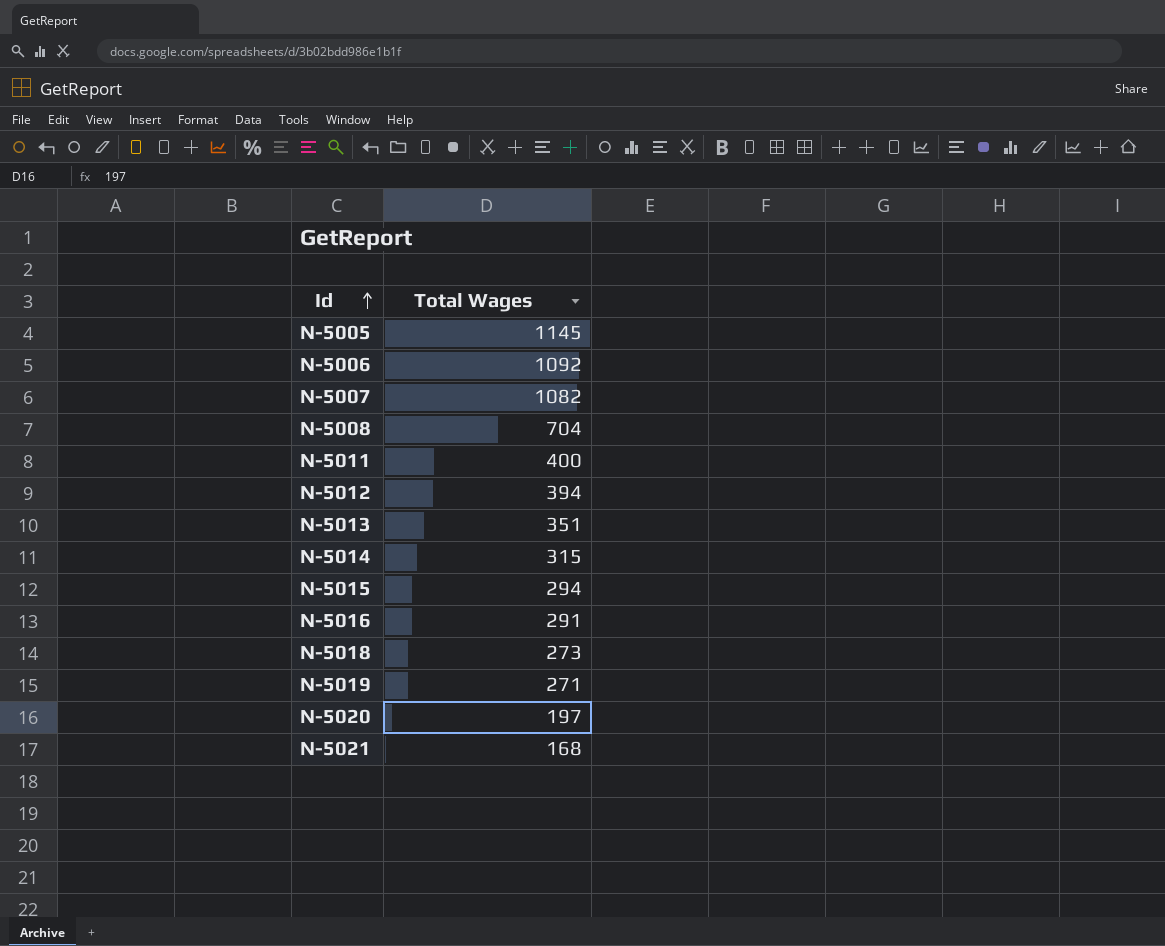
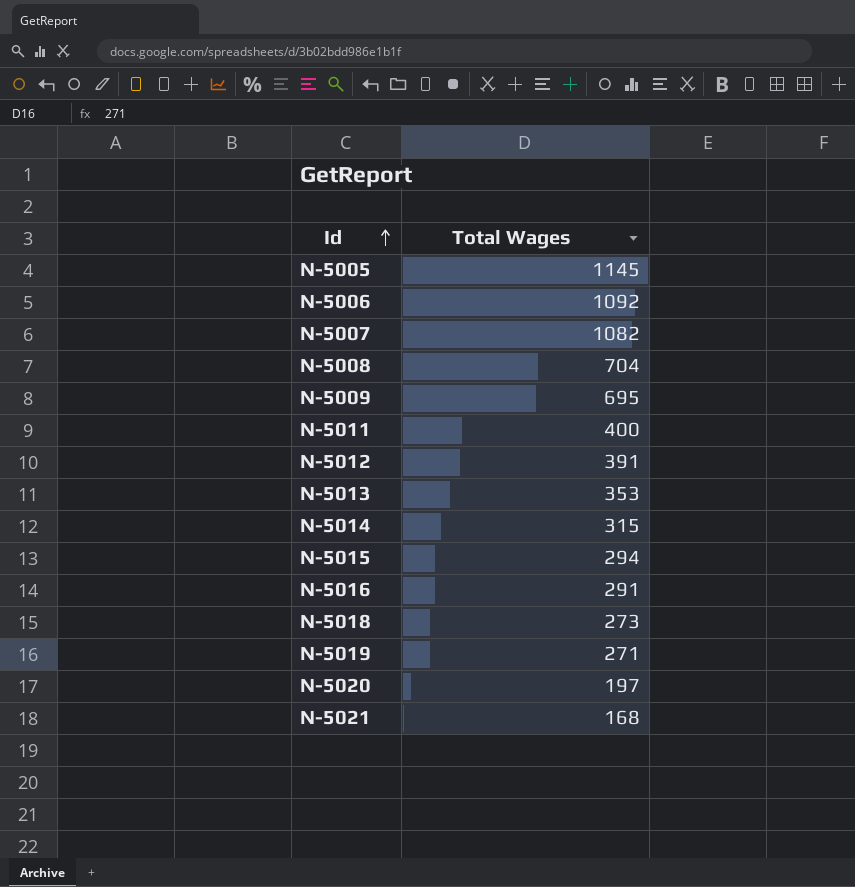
row N-5009: none -> 695
N-5012 | Total Wages: 394 -> 391
N-5013 | Total Wages: 351 -> 353

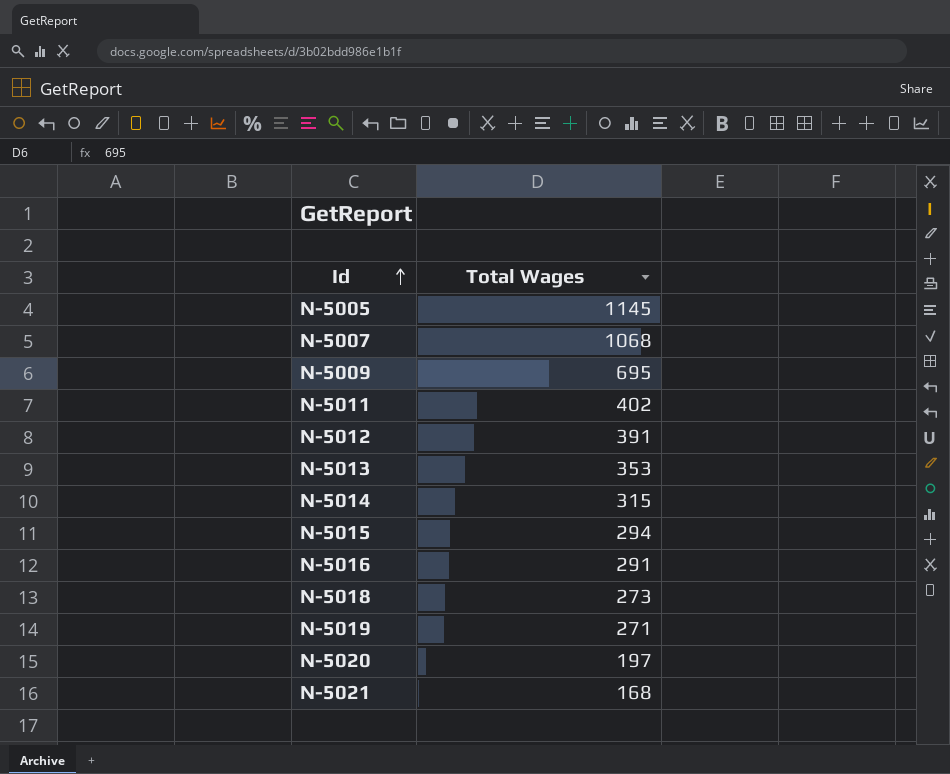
row N-5006: 1092 -> none
row N-5008: 704 -> none
N-5007 | Total Wages: 1082 -> 1068
N-5011 | Total Wages: 400 -> 402

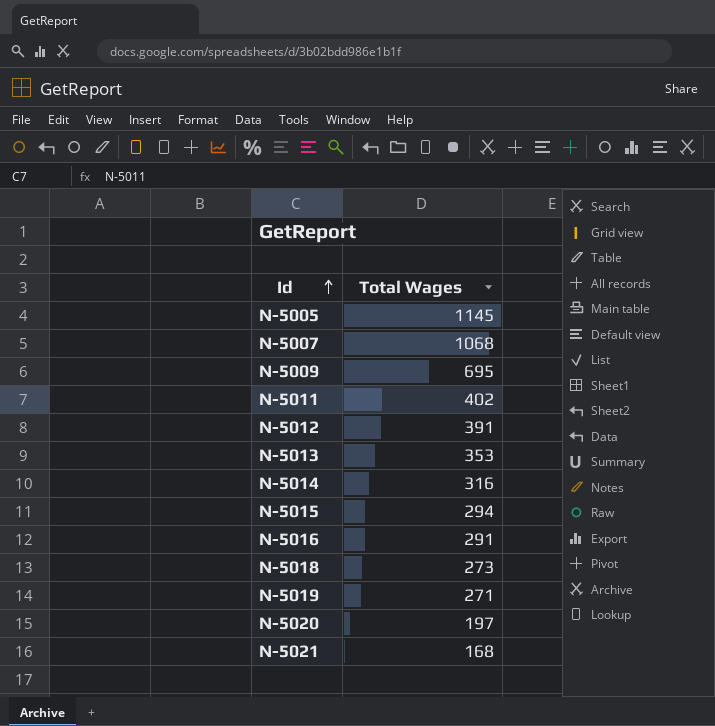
N-5014 | Total Wages: 315 -> 316

